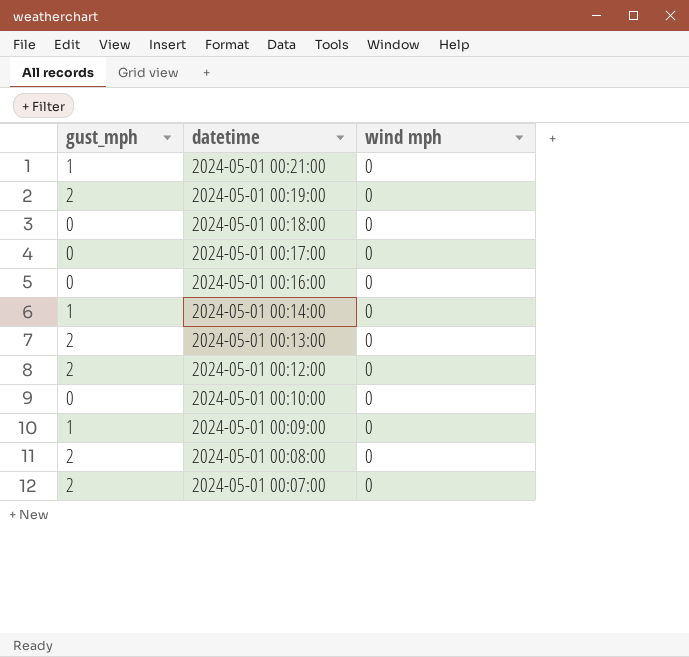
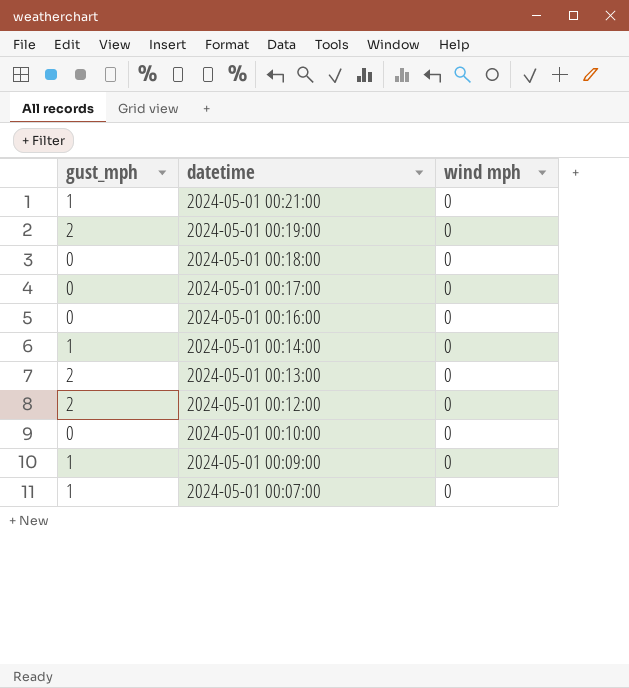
row 2024-05-01 00:08:00: 2 | 0 -> none
2024-05-01 00:07:00 | gust_mph: 2 -> 1

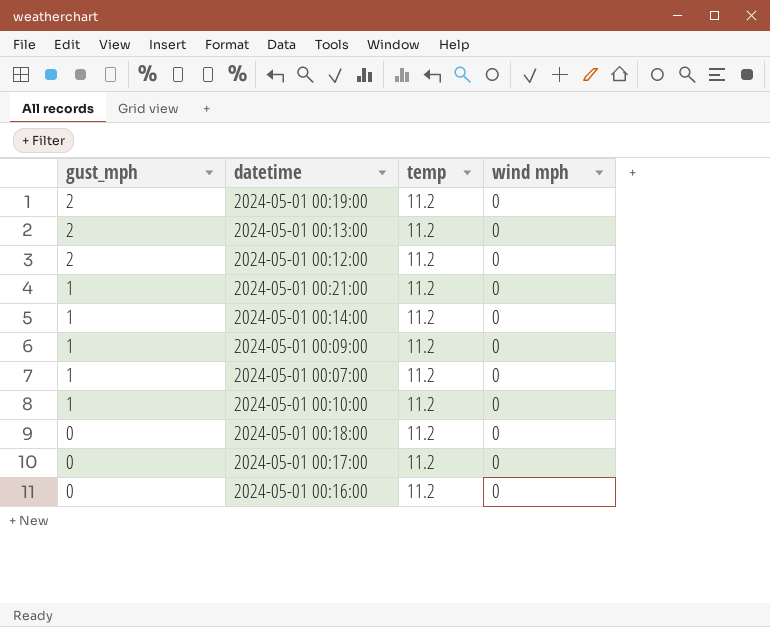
row order: datetime descending -> gust_mph descending
column temp | position: none -> 3
2024-05-01 00:10:00 | gust_mph: 0 -> 1

